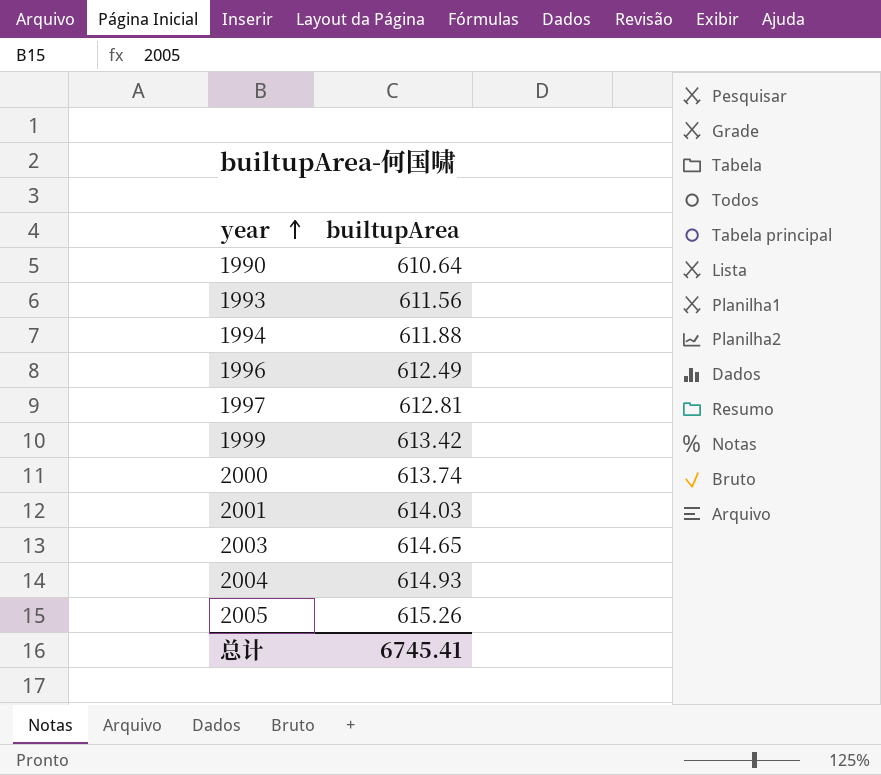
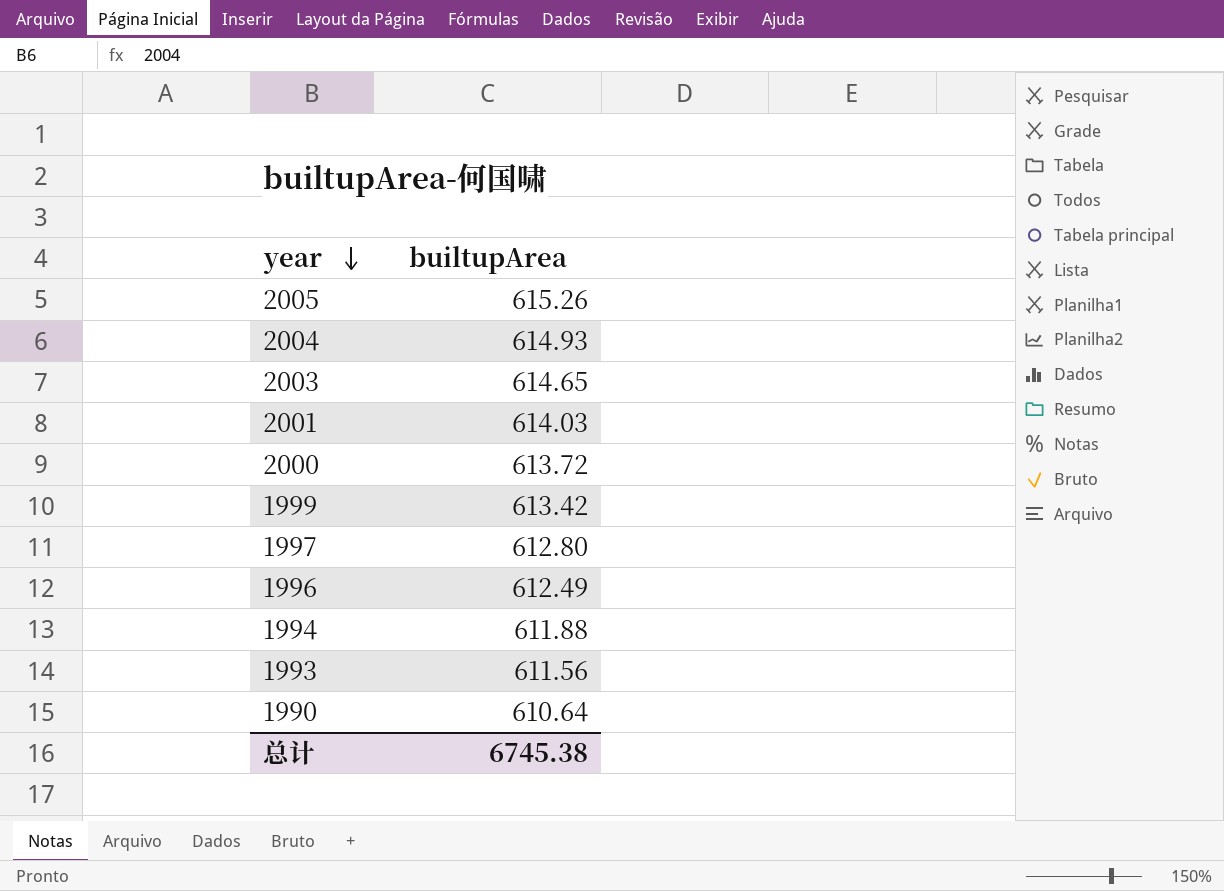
row order: year ascending -> year descending
2000 | builtupArea: 613.74 -> 613.72
1997 | builtupArea: 612.81 -> 612.80
总计 | builtupArea: 6745.41 -> 6745.38

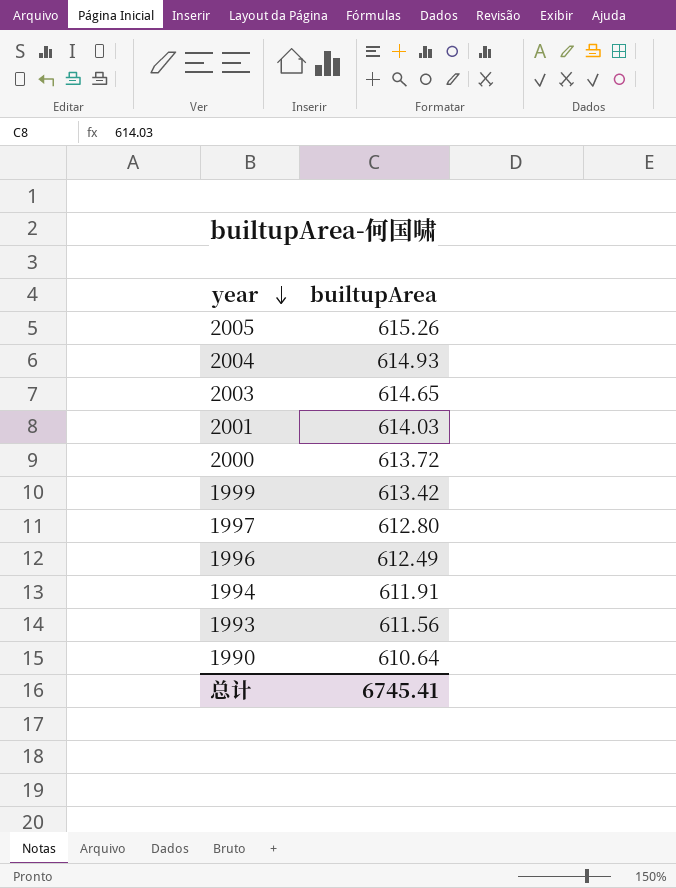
1994 | builtupArea: 611.88 -> 611.91
总计 | builtupArea: 6745.38 -> 6745.41

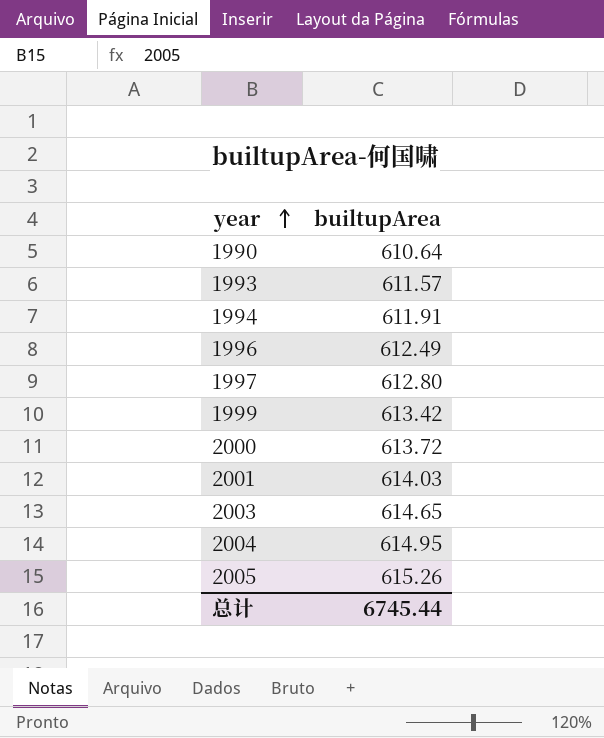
row order: year descending -> year ascending
1993 | builtupArea: 611.56 -> 611.57
2004 | builtupArea: 614.93 -> 614.95
总计 | builtupArea: 6745.41 -> 6745.44

